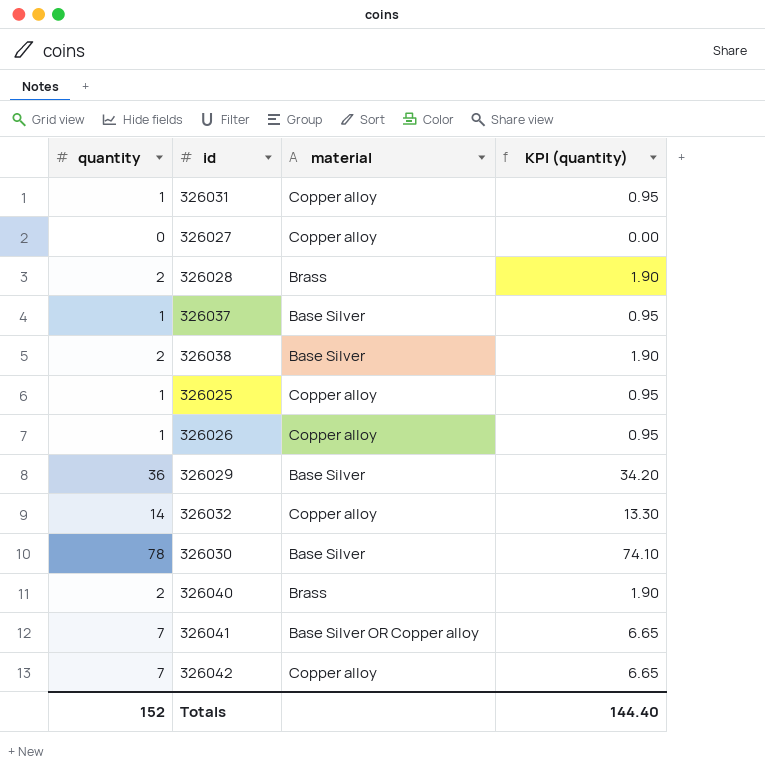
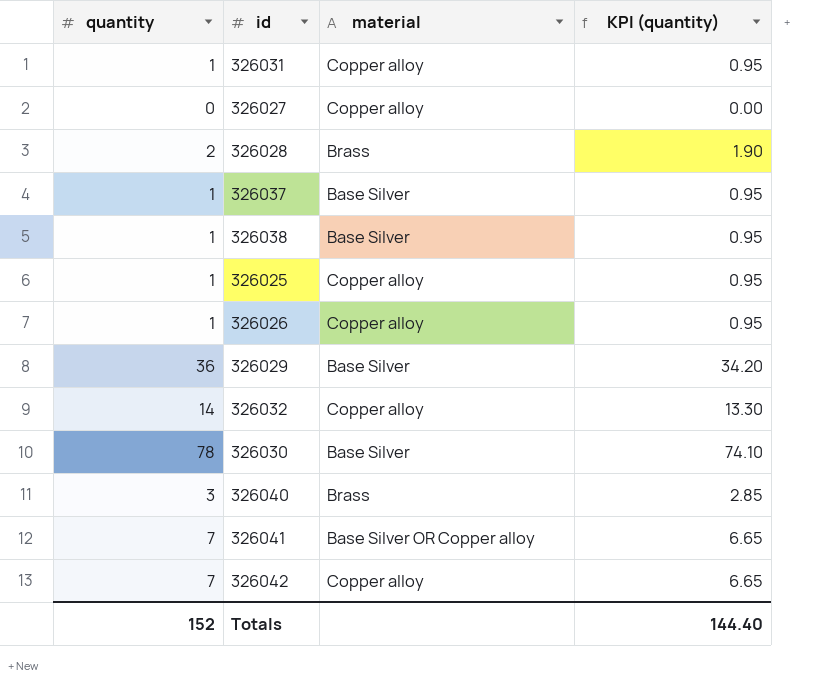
326038 | quantity: 2 -> 1
326038 | KPI (quantity): 1.90 -> 0.95
326040 | quantity: 2 -> 3
326040 | KPI (quantity): 1.90 -> 2.85

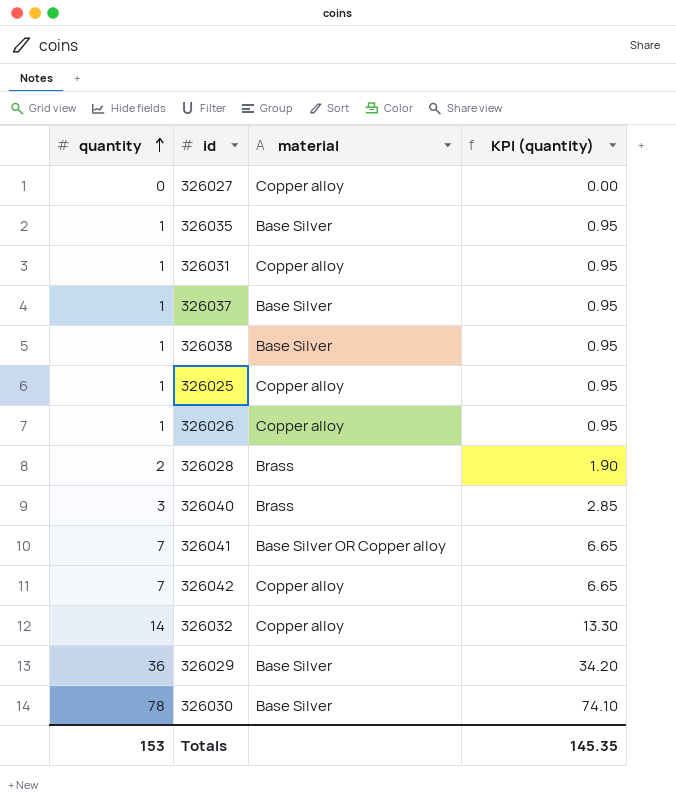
row order: none -> quantity ascending
row 326035: none -> 1 | Base Silver | 0.95
Totals | quantity: 152 -> 153
Totals | KPI (quantity): 144.40 -> 145.35

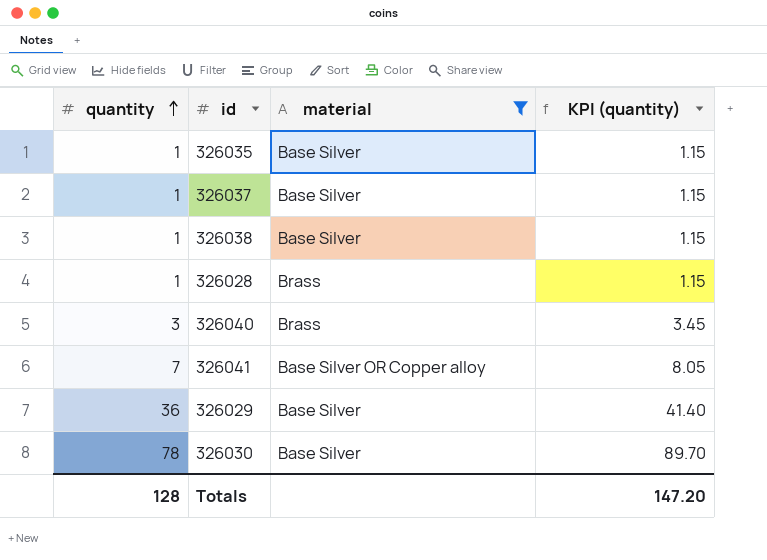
filter: none -> material != Copper alloy
column KPI (quantity) | formula: [quantity] * 0.95 -> [quantity] * 1.15
326028 | quantity: 2 -> 1
Totals | quantity: 153 -> 128
Totals | KPI (quantity): 145.35 -> 147.20

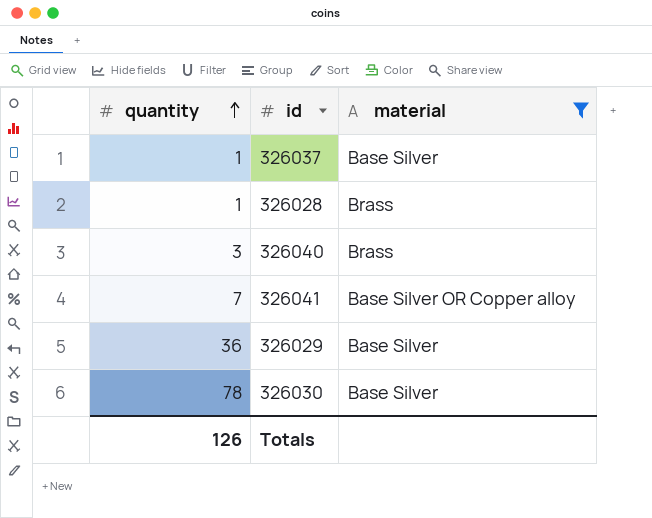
column KPI (quantity) | formula: [quantity] * 1.15 -> none
row 326035: 1 | Base Silver | 1.15 -> none
row 326038: 1 | Base Silver | 1.15 -> none
Totals | quantity: 128 -> 126

